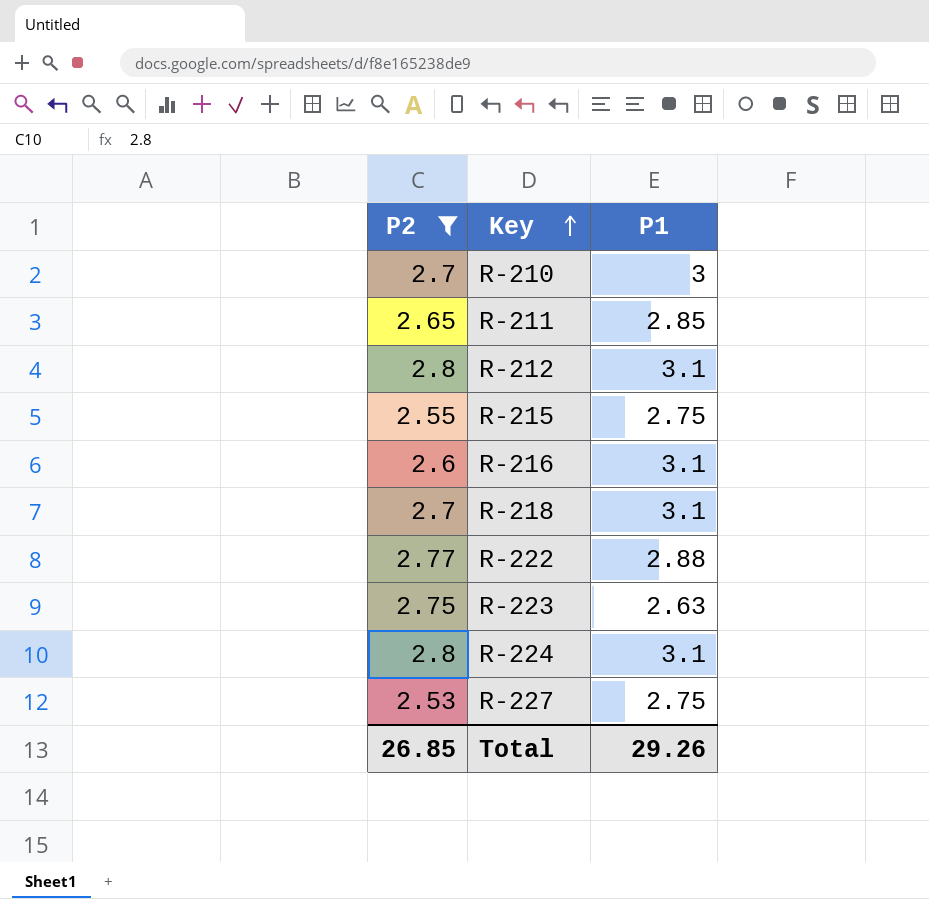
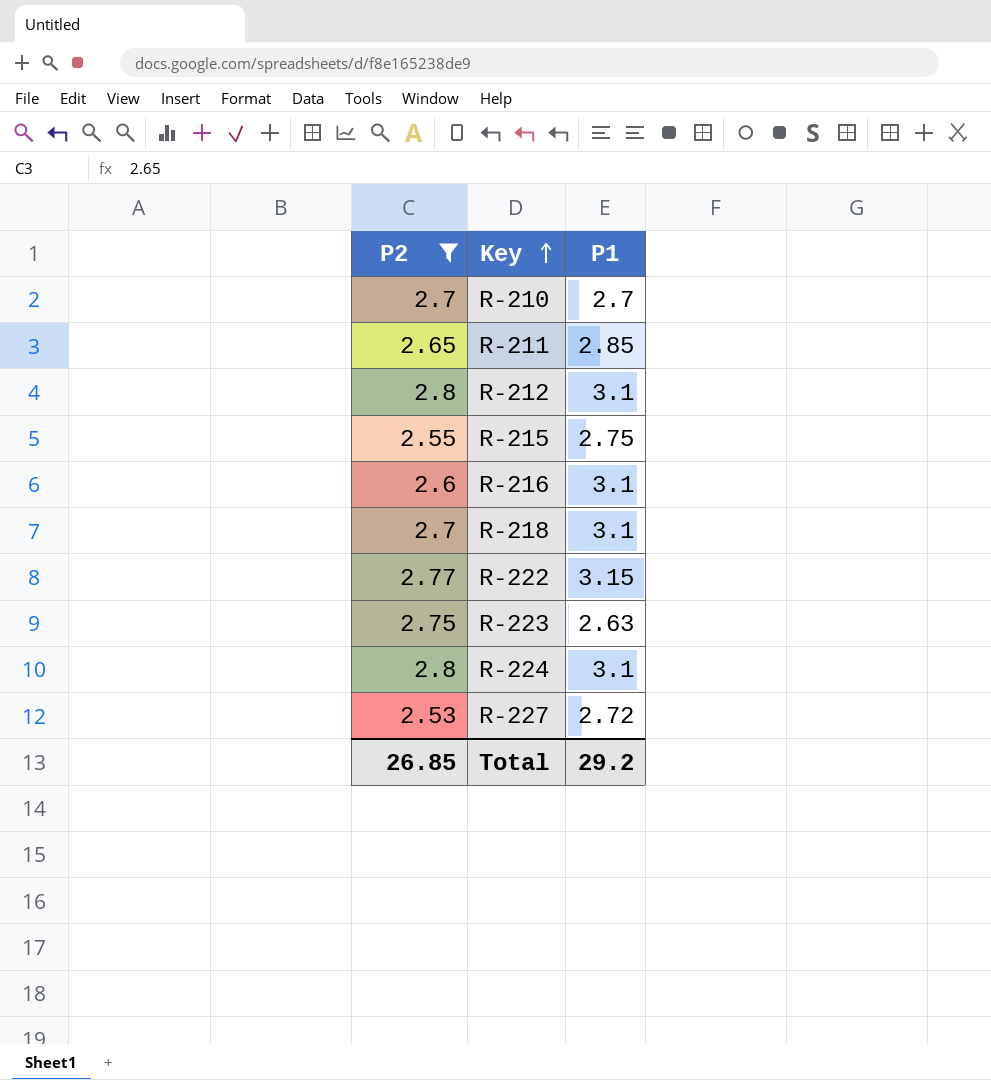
R-210 | P1: 3 -> 2.7
R-222 | P1: 2.88 -> 3.15
R-227 | P1: 2.75 -> 2.72
Total | P1: 29.26 -> 29.2

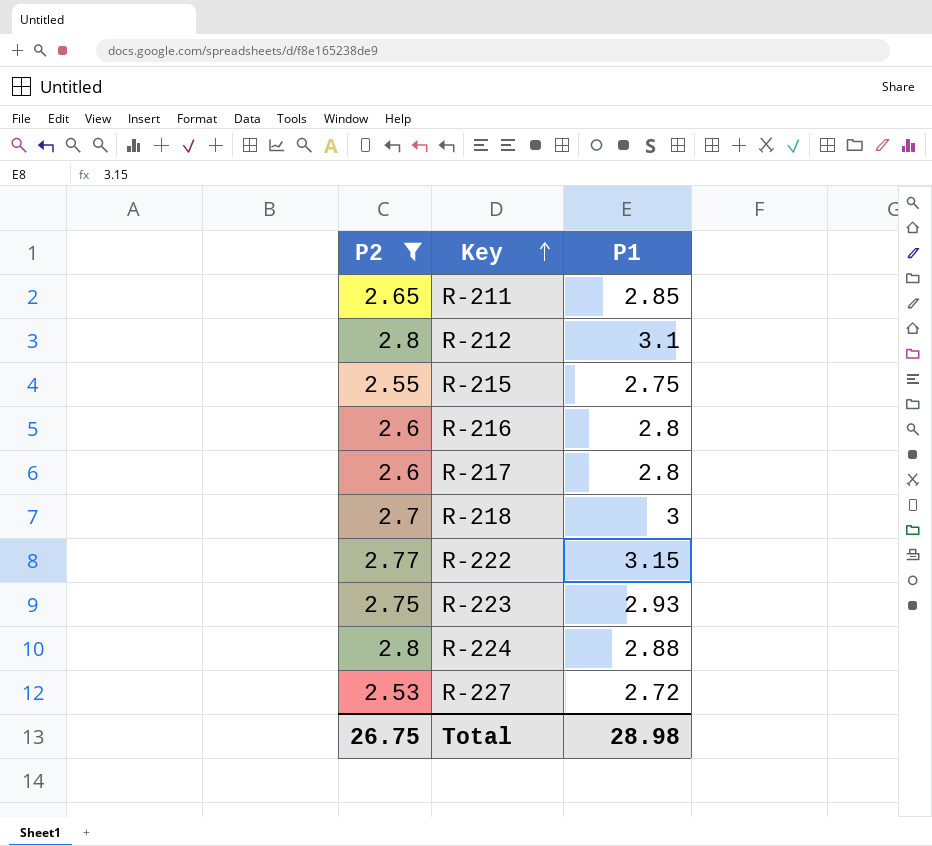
row R-210: 2.7 | 2.7 -> none
R-216 | P1: 3.1 -> 2.8
row R-217: none -> 2.6 | 2.8
R-218 | P1: 3.1 -> 3
R-223 | P1: 2.63 -> 2.93
R-224 | P1: 3.1 -> 2.88
Total | P2: 26.85 -> 26.75
Total | P1: 29.2 -> 28.98

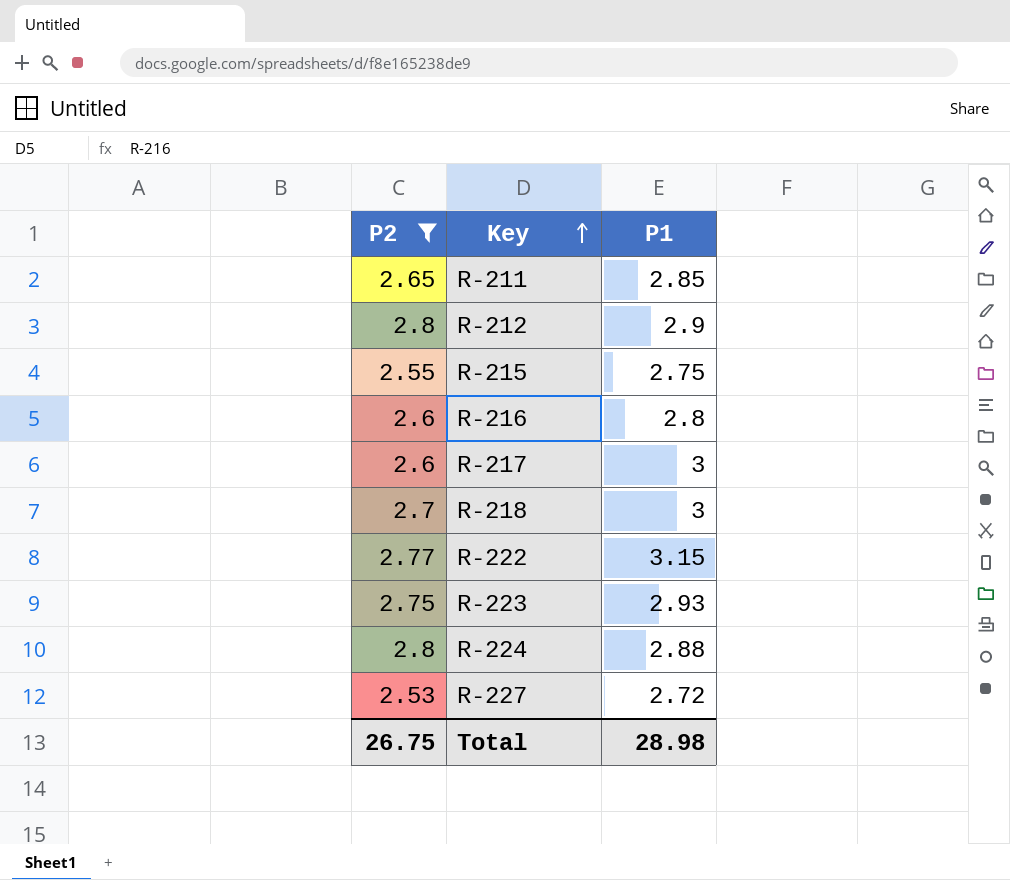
R-212 | P1: 3.1 -> 2.9
R-217 | P1: 2.8 -> 3

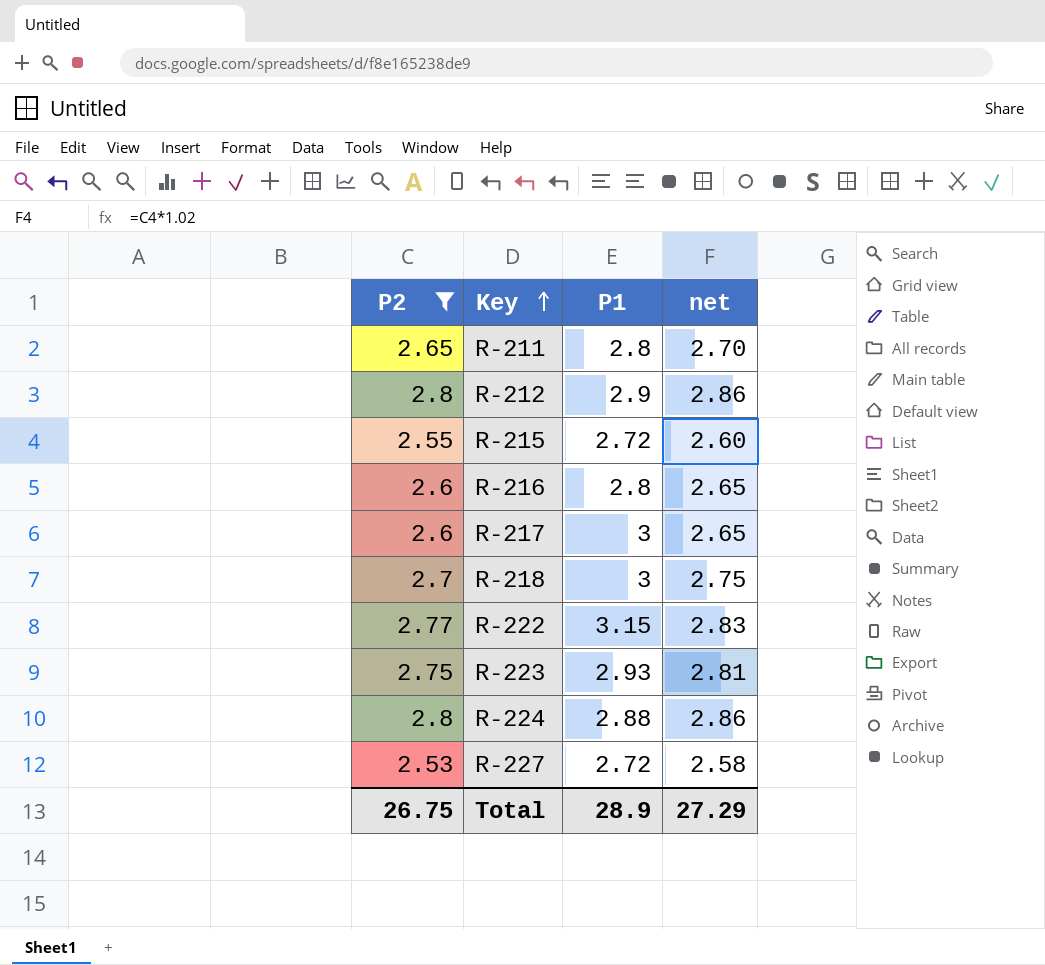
column net | formula: none -> [P2] * 1.02
R-211 | P1: 2.85 -> 2.8
R-215 | P1: 2.75 -> 2.72
Total | P1: 28.98 -> 28.9

